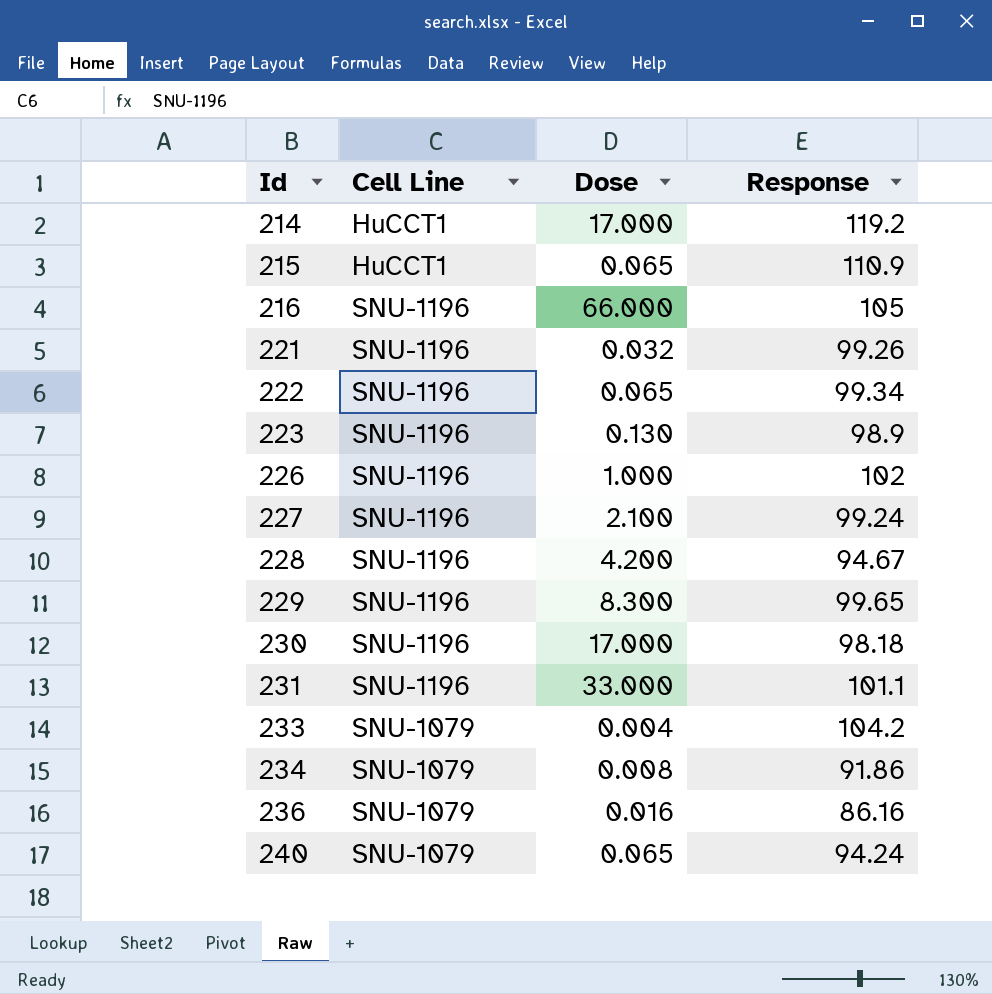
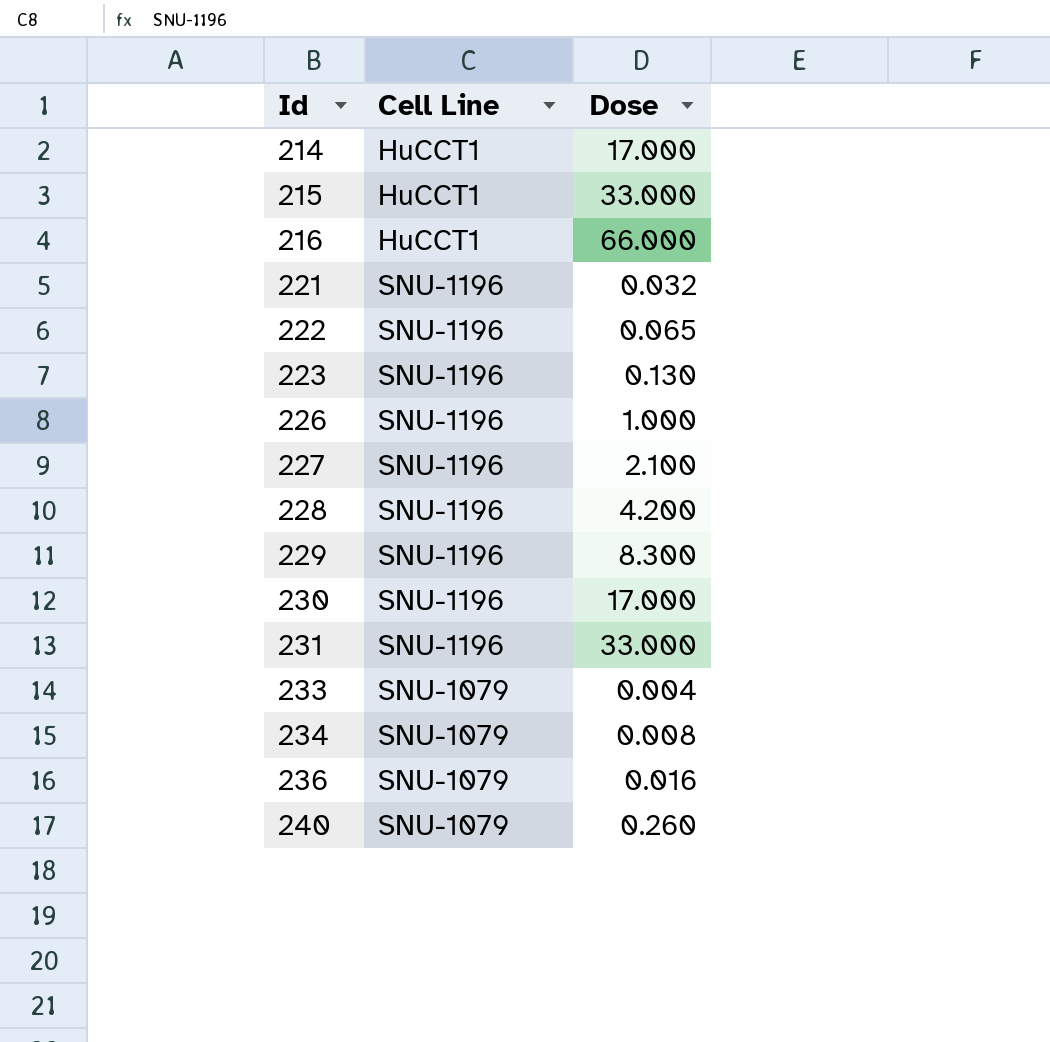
column Response | position: 4 -> none
215 | Dose: 0.065 -> 33.000
216 | Cell Line: SNU-1196 -> HuCCT1
240 | Dose: 0.065 -> 0.260

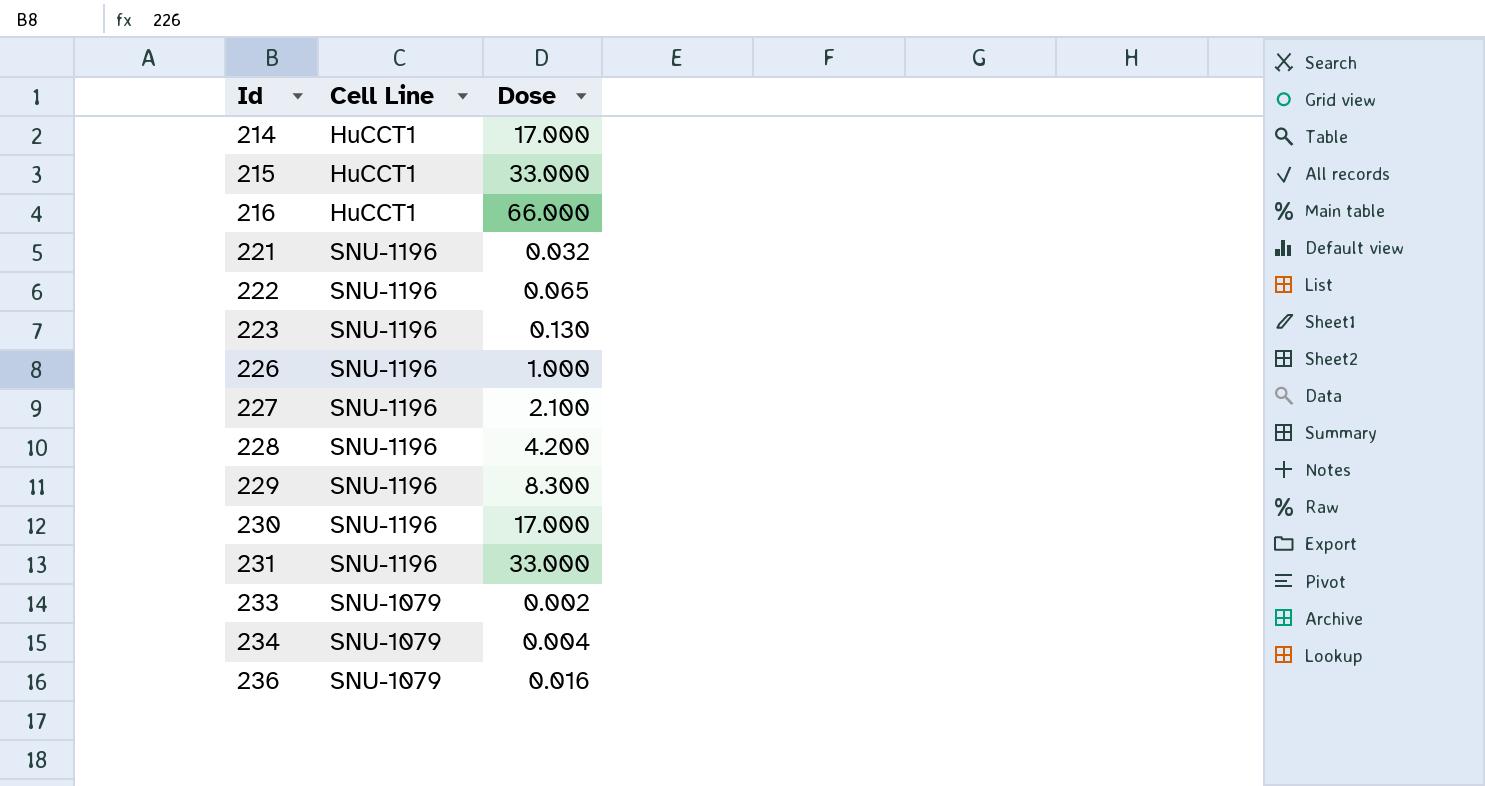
row 240: SNU-1079 | 0.260 -> none
233 | Dose: 0.004 -> 0.002
234 | Dose: 0.008 -> 0.004

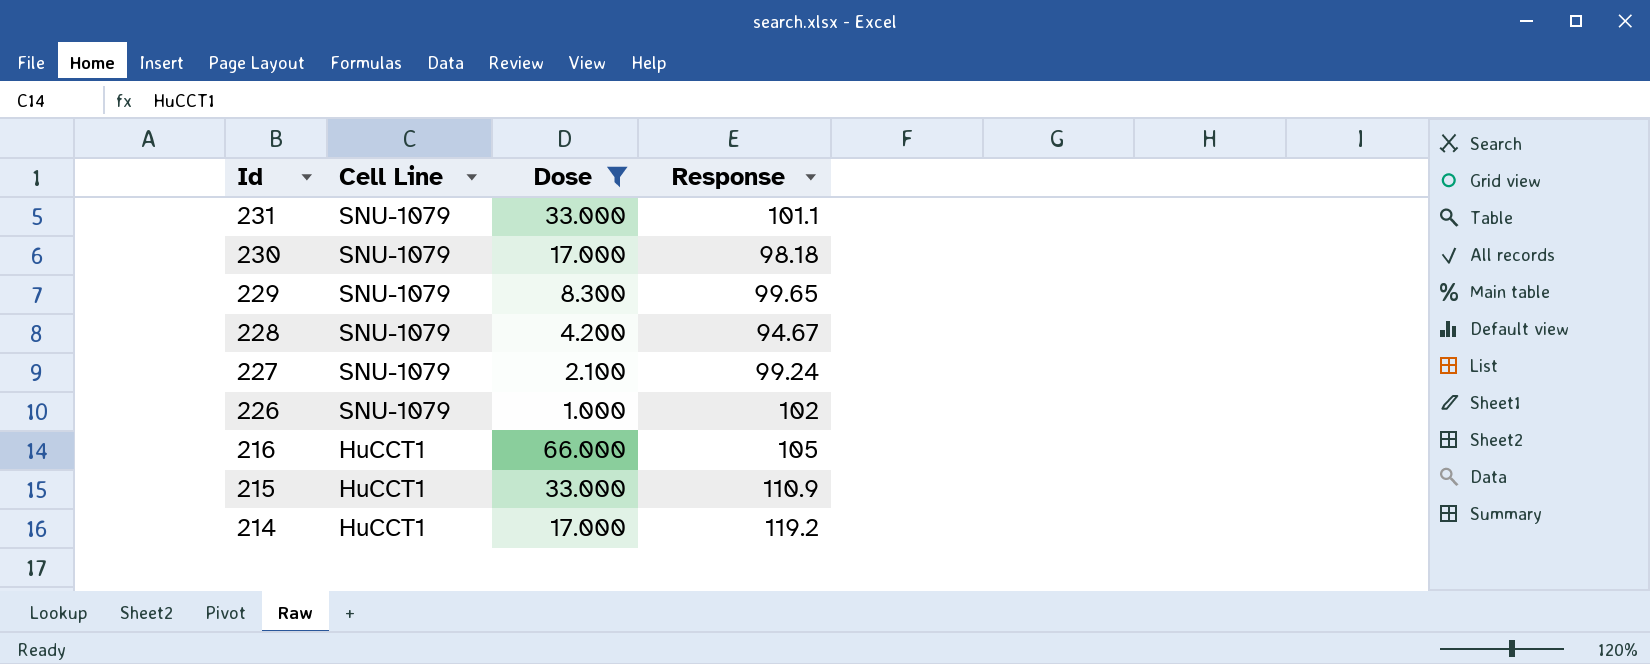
filter: none -> Dose >= 1.000
row order: Id ascending -> Id descending
column Response | position: none -> 4
231 | Cell Line: SNU-1196 -> SNU-1079
230 | Cell Line: SNU-1196 -> SNU-1079
229 | Cell Line: SNU-1196 -> SNU-1079
228 | Cell Line: SNU-1196 -> SNU-1079
227 | Cell Line: SNU-1196 -> SNU-1079
226 | Cell Line: SNU-1196 -> SNU-1079

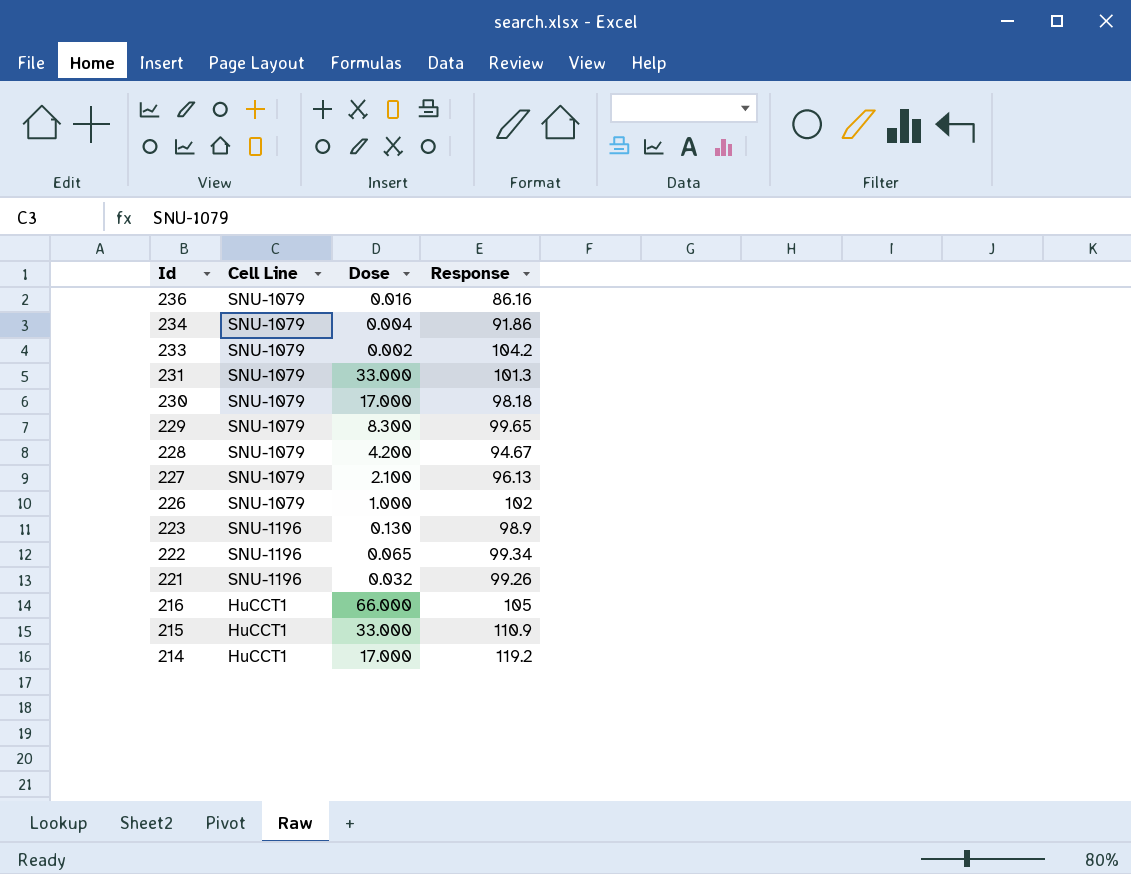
filter: Dose >= 1.000 -> none
231 | Response: 101.1 -> 101.3
227 | Response: 99.24 -> 96.13

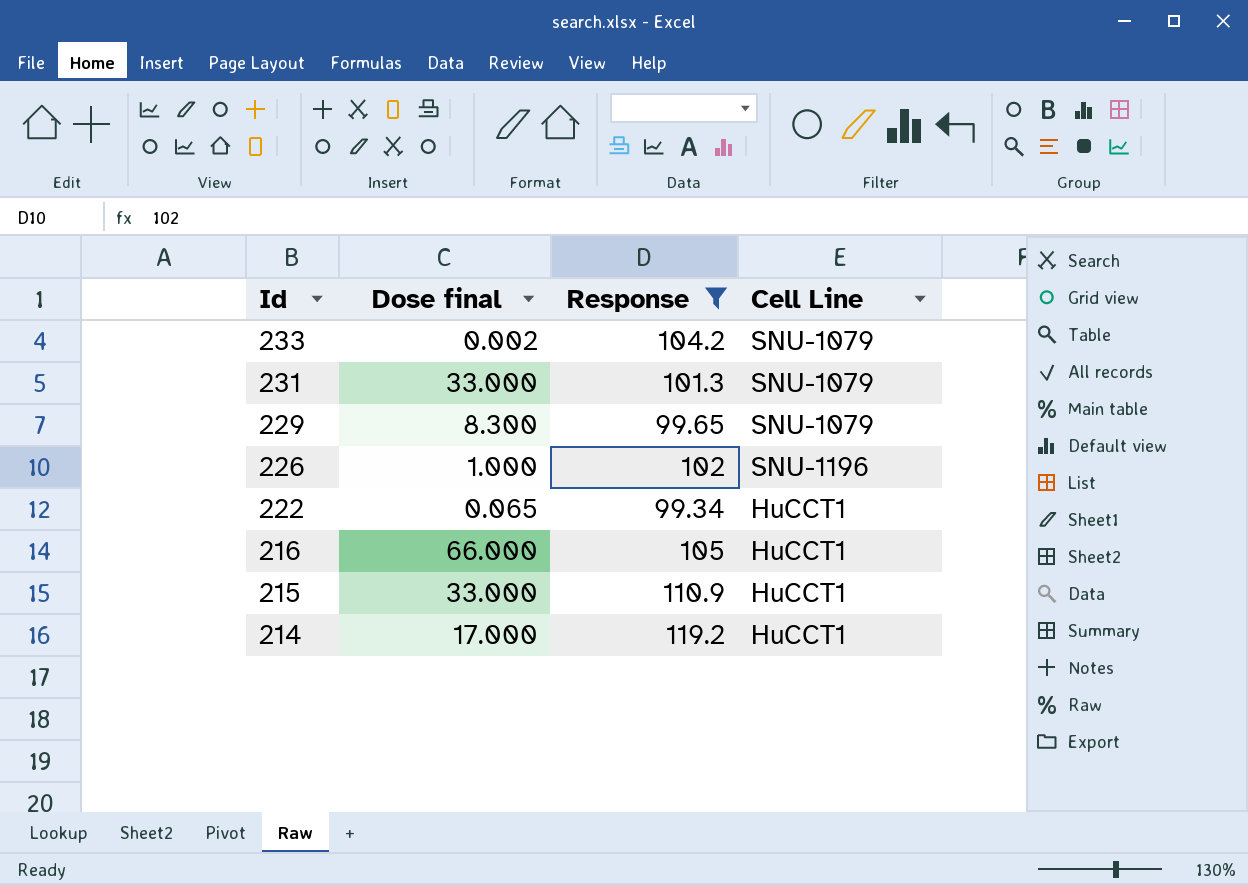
filter: none -> Response >= 99.34
column name: Dose -> Dose final
column Cell Line | position: 2 -> 4
226 | Cell Line: SNU-1079 -> SNU-1196
222 | Cell Line: SNU-1196 -> HuCCT1

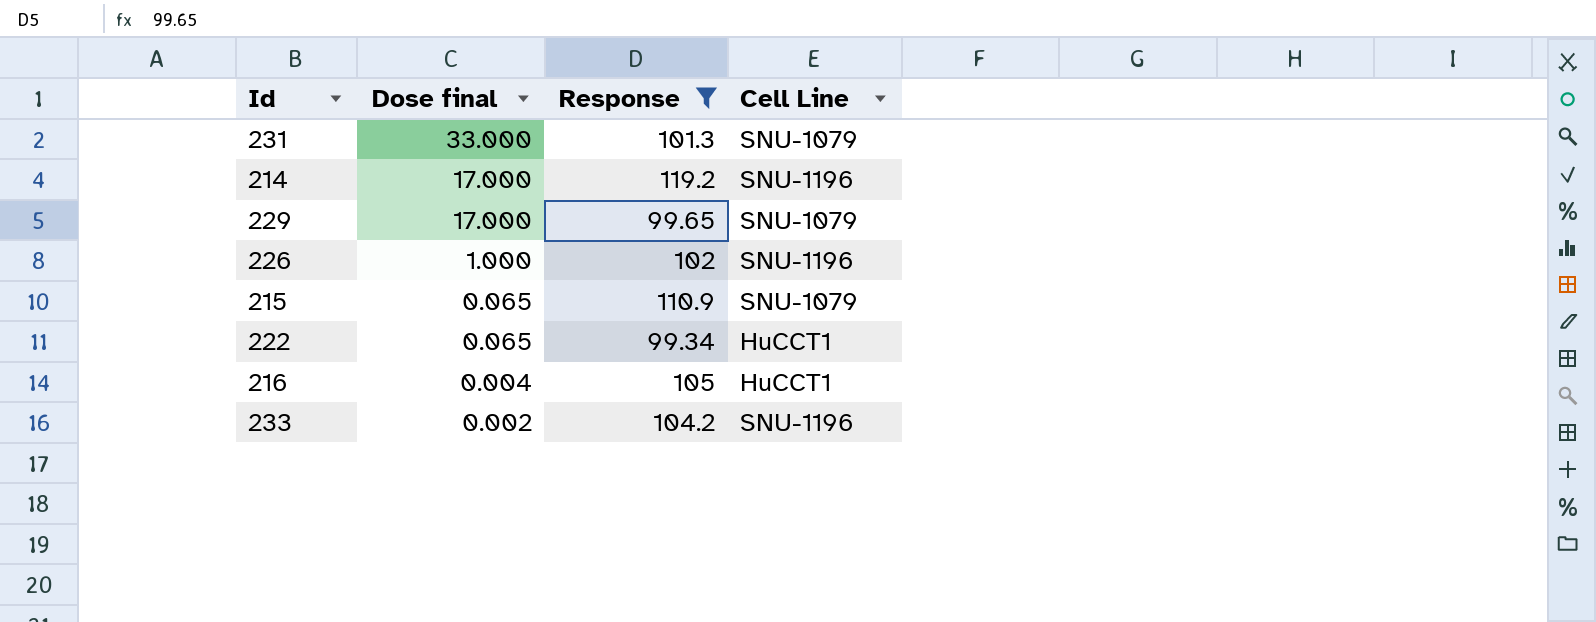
row order: Id descending -> Dose final descending
214 | Cell Line: HuCCT1 -> SNU-1196
229 | Dose final: 8.300 -> 17.000
215 | Dose final: 33.000 -> 0.065
215 | Cell Line: HuCCT1 -> SNU-1079
216 | Dose final: 66.000 -> 0.004
233 | Cell Line: SNU-1079 -> SNU-1196

